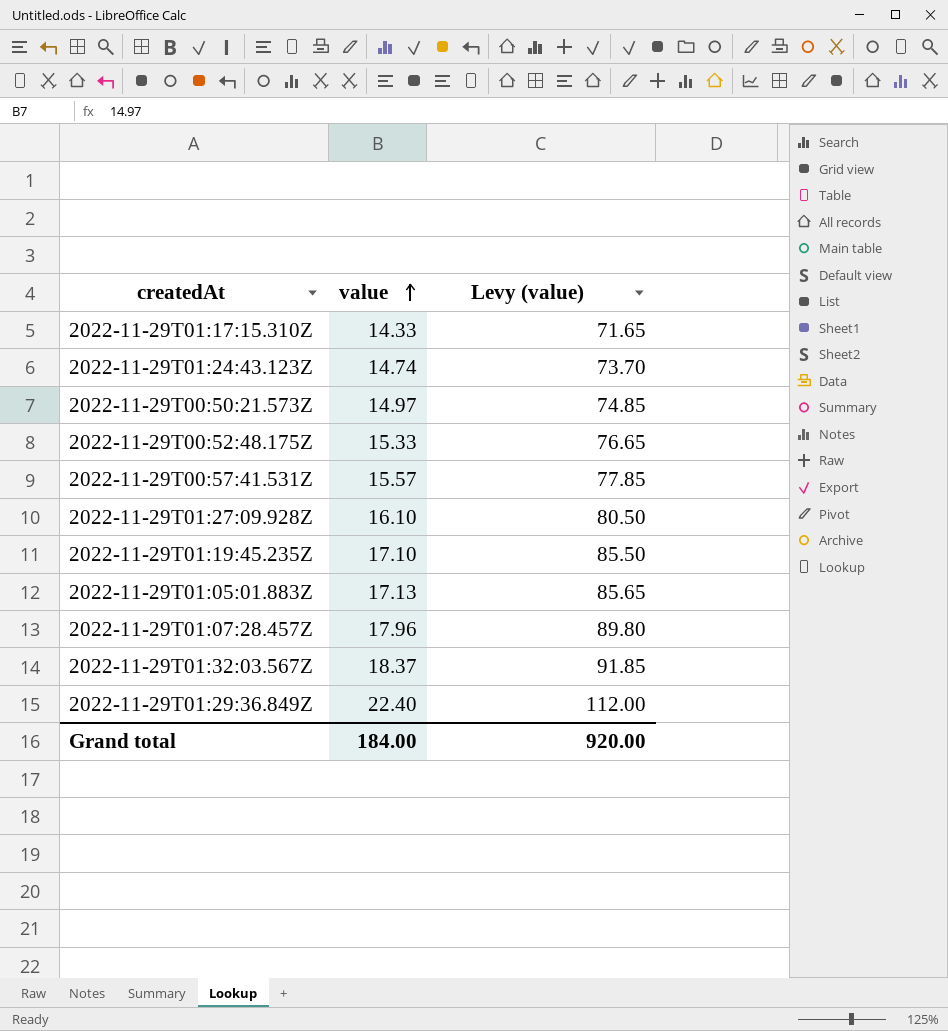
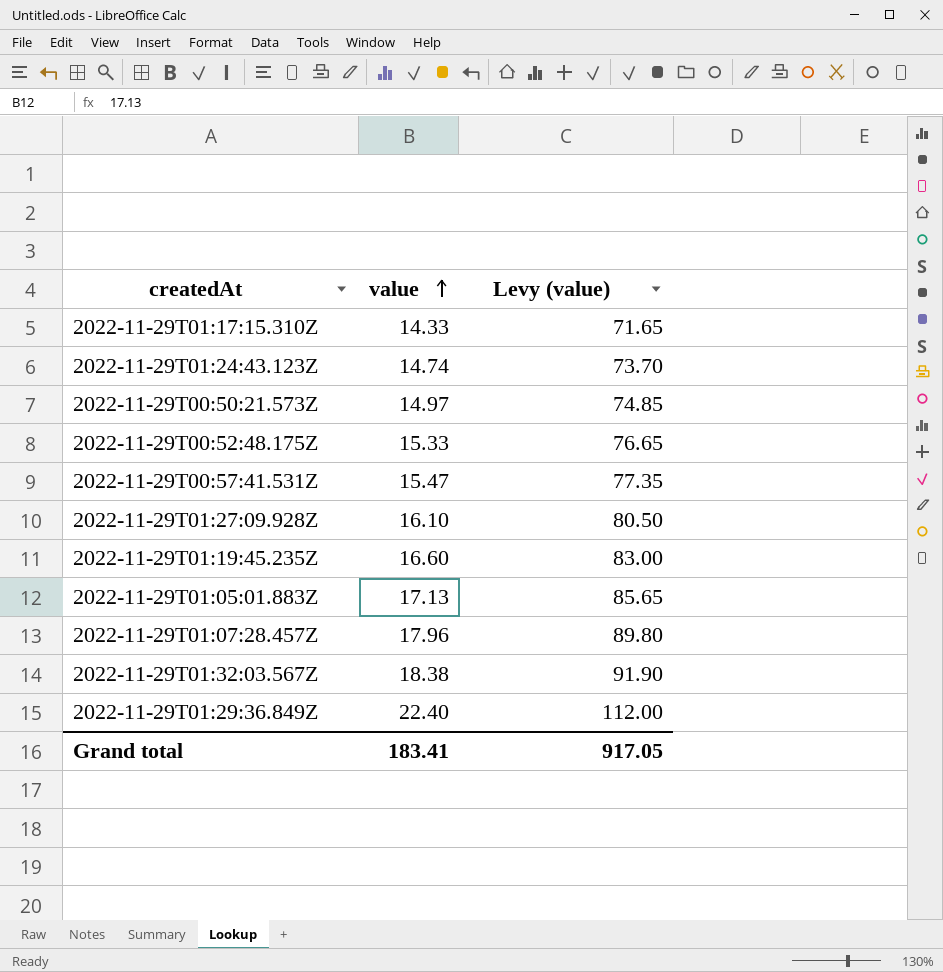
2022-11-29T00:57:41.531Z | value: 15.57 -> 15.47
2022-11-29T00:57:41.531Z | Levy (value): 77.85 -> 77.35
2022-11-29T01:19:45.235Z | value: 17.10 -> 16.60
2022-11-29T01:19:45.235Z | Levy (value): 85.50 -> 83.00
2022-11-29T01:32:03.567Z | value: 18.37 -> 18.38
2022-11-29T01:32:03.567Z | Levy (value): 91.85 -> 91.90
Grand total | value: 184.00 -> 183.41
Grand total | Levy (value): 920.00 -> 917.05

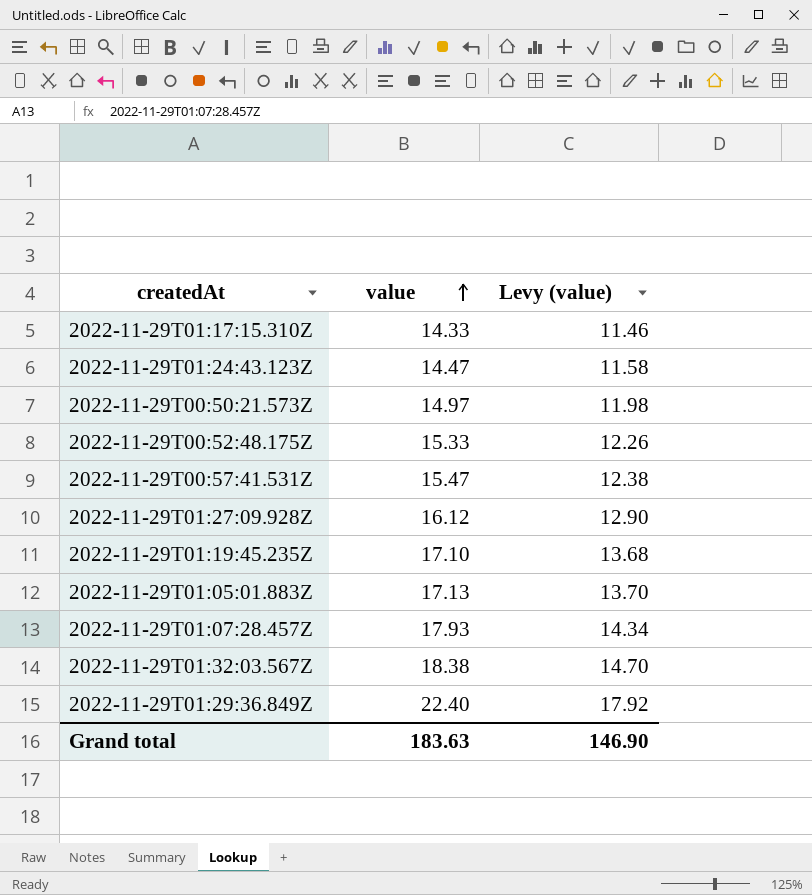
column Levy (value) | formula: [value] * 5 -> [value] * 0.8
2022-11-29T01:24:43.123Z | value: 14.74 -> 14.47
2022-11-29T01:27:09.928Z | value: 16.10 -> 16.12
2022-11-29T01:19:45.235Z | value: 16.60 -> 17.10
2022-11-29T01:07:28.457Z | value: 17.96 -> 17.93
Grand total | value: 183.41 -> 183.63
Grand total | Levy (value): 917.05 -> 146.90

